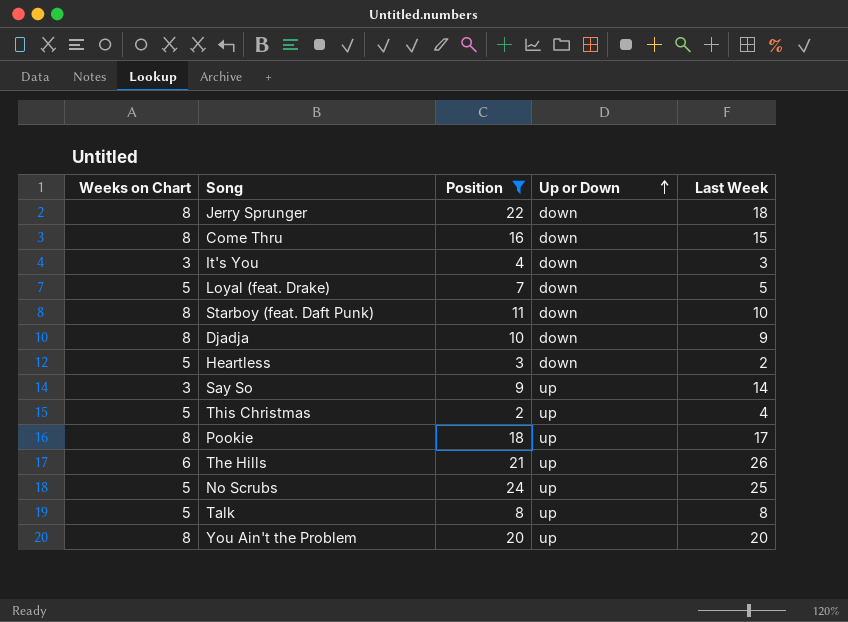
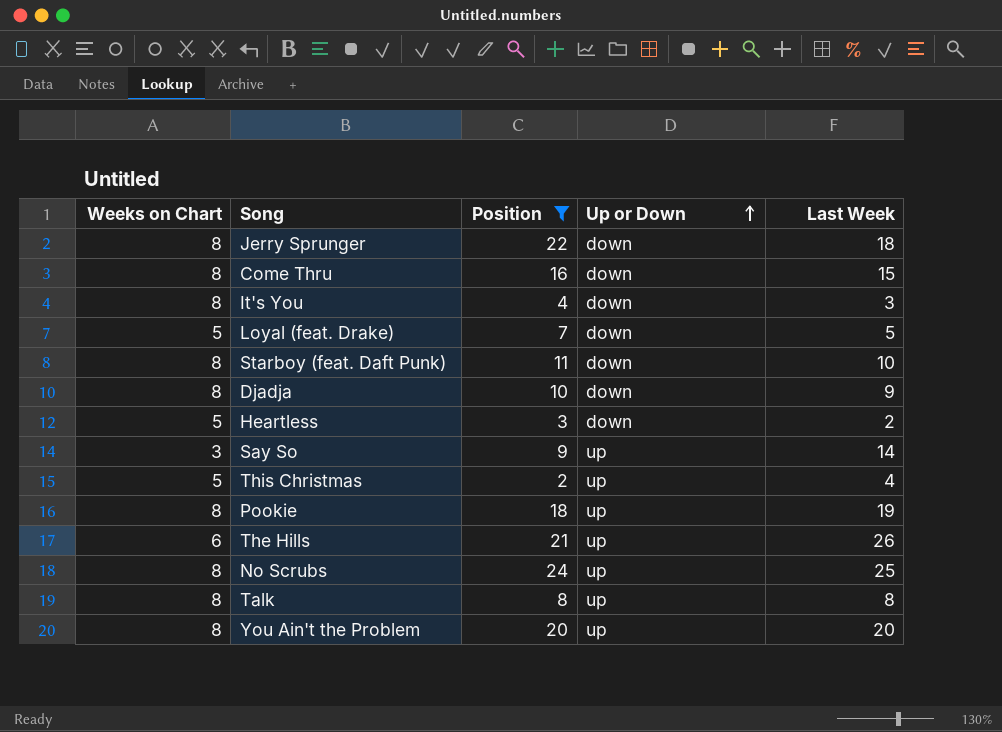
It's You | Weeks on Chart: 3 -> 8
Pookie | Last Week: 17 -> 19
No Scrubs | Weeks on Chart: 5 -> 8
Talk | Weeks on Chart: 5 -> 8

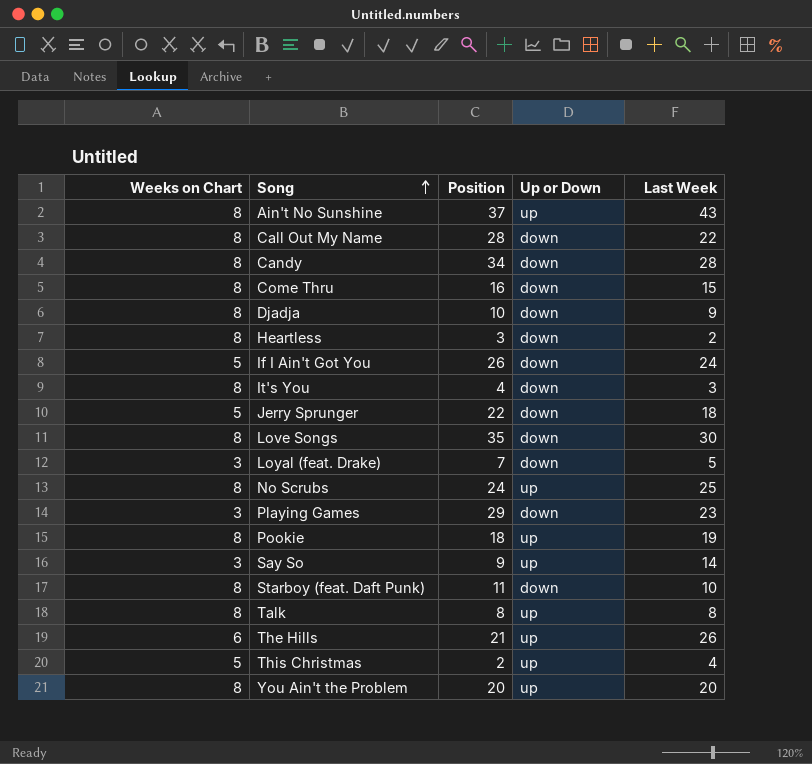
filter: Position <= 24 -> none
row order: Up or Down ascending -> Song ascending
Heartless | Weeks on Chart: 5 -> 8
Jerry Sprunger | Weeks on Chart: 8 -> 5
Loyal (feat. Drake) | Weeks on Chart: 5 -> 3

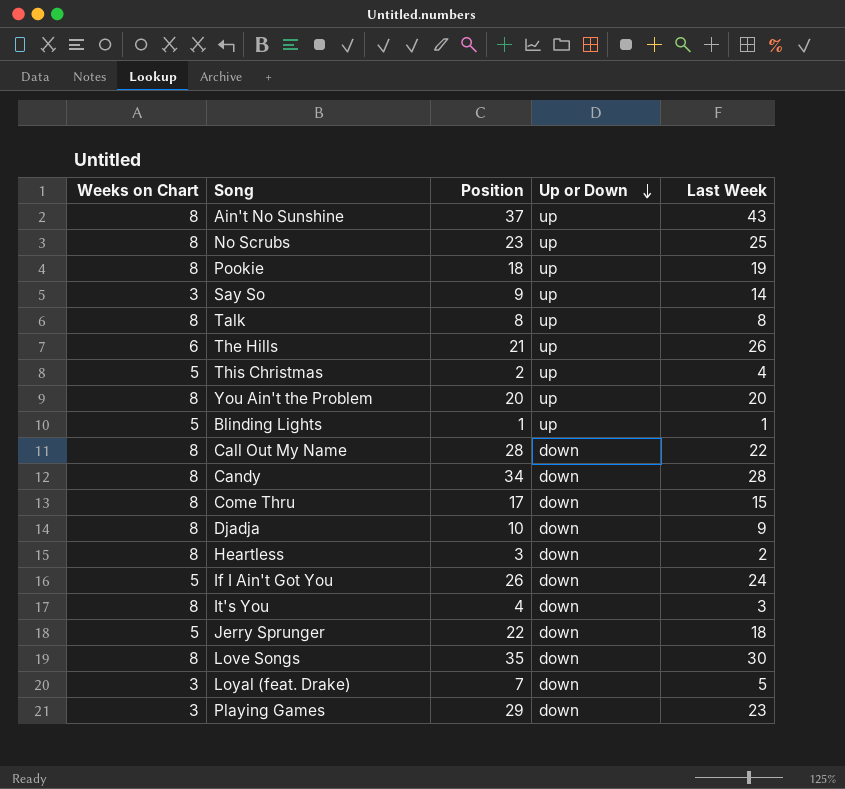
row order: Song ascending -> Up or Down descending
row Starboy (feat. Daft Punk): 8 | 11 | down | 10 -> none
No Scrubs | Position: 24 -> 23
row Blinding Lights: none -> 5 | 1 | up | 1
Come Thru | Position: 16 -> 17

